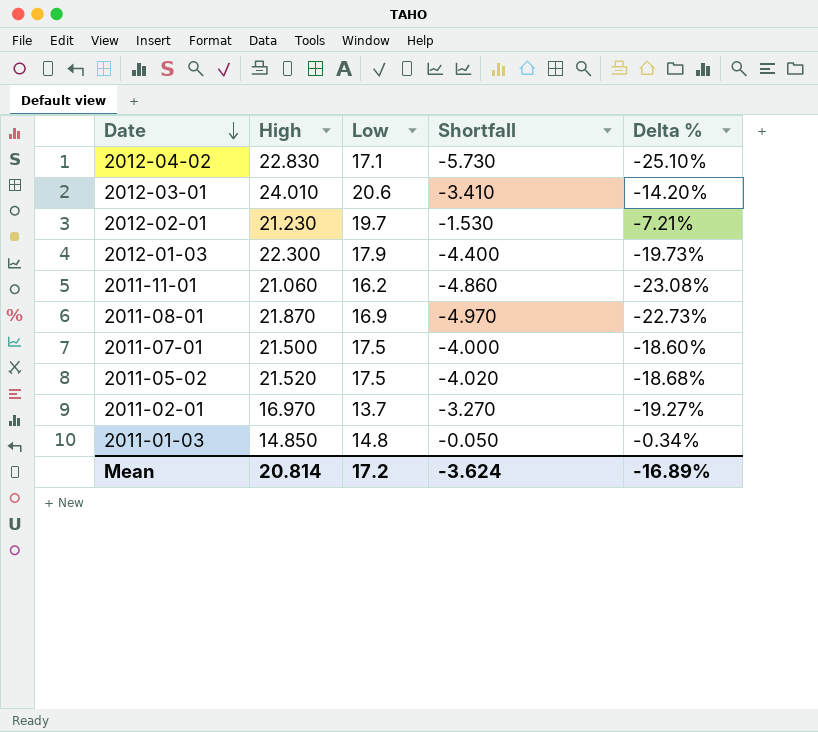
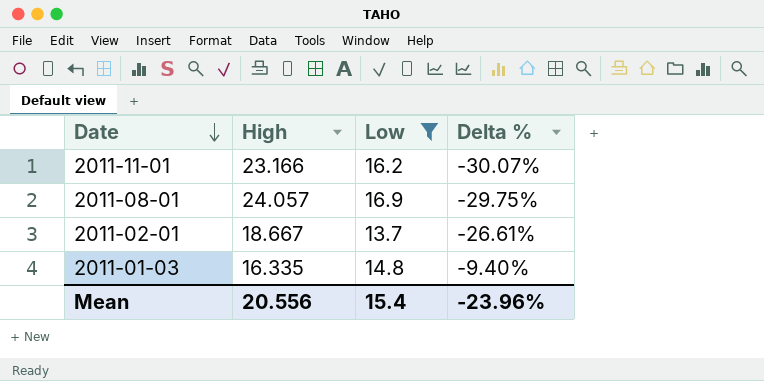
filter: none -> Low <= 16.9
column Shortfall | formula: [Low] - [High] -> none
2011-11-01 | High: 21.060 -> 23.166
2011-11-01 | Delta %: -23.08% -> -30.07%
2011-08-01 | High: 21.870 -> 24.057
2011-08-01 | Delta %: -22.73% -> -29.75%
2011-02-01 | High: 16.970 -> 18.667
2011-02-01 | Delta %: -19.27% -> -26.61%
2011-01-03 | High: 14.850 -> 16.335
2011-01-03 | Delta %: -0.34% -> -9.40%
Mean | High: 20.814 -> 20.556
Mean | Low: 17.2 -> 15.4
Mean | Delta %: -16.89% -> -23.96%

